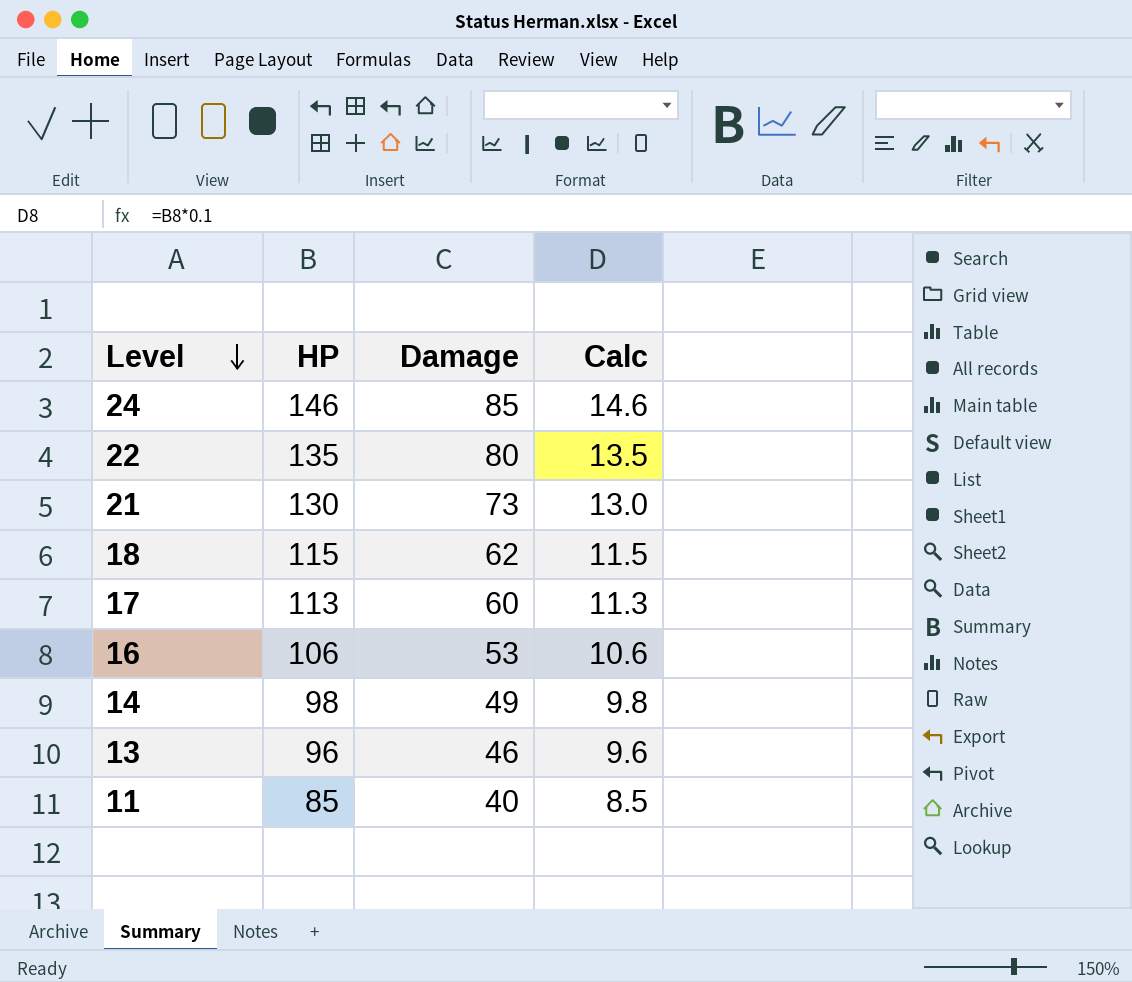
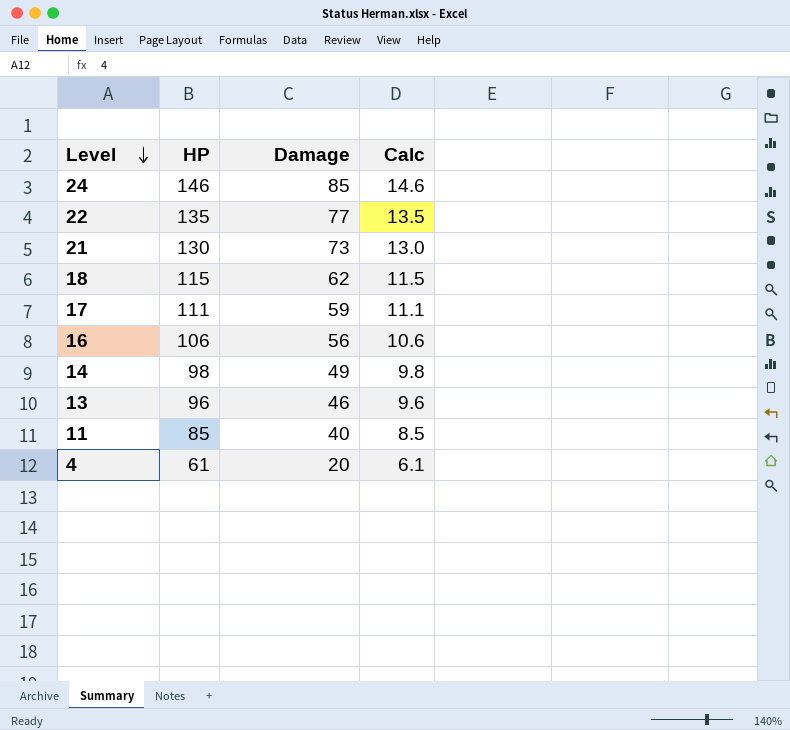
22 | Damage: 80 -> 77
17 | HP: 113 -> 111
17 | Damage: 60 -> 59
17 | Calc: 11.3 -> 11.1
16 | Damage: 53 -> 56
row 4: none -> 61 | 20 | 6.1

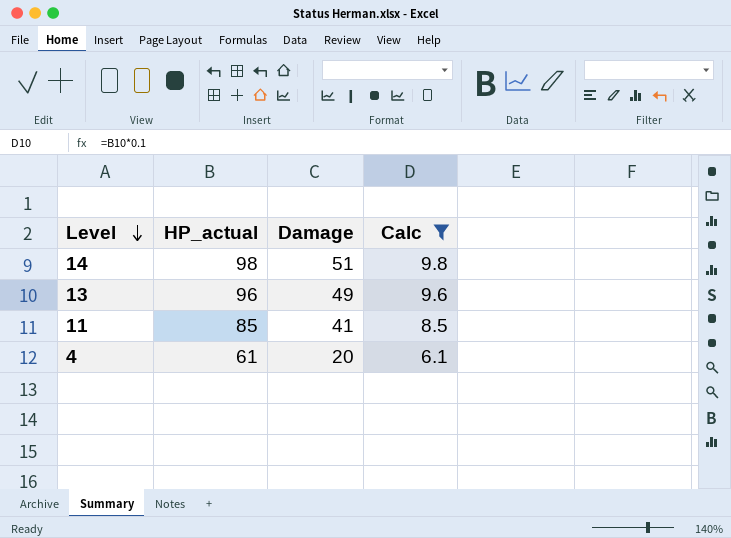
filter: none -> Calc <= 9.8
column name: HP -> HP_actual
14 | Damage: 49 -> 51
13 | Damage: 46 -> 49
11 | Damage: 40 -> 41

